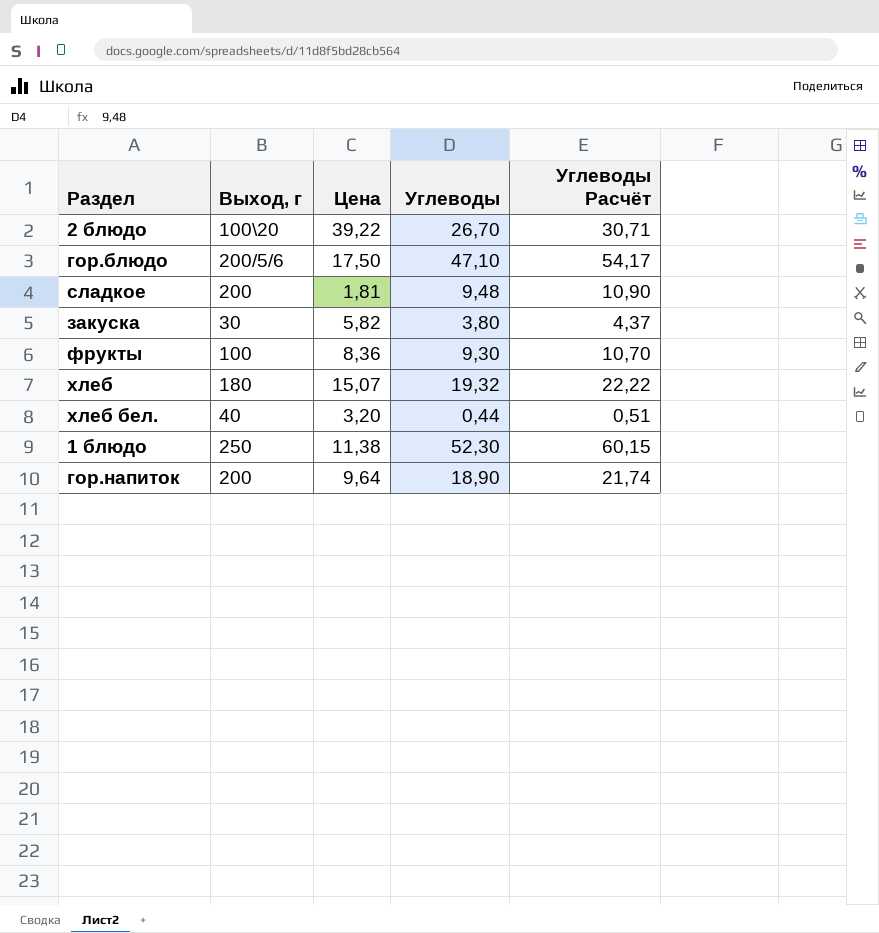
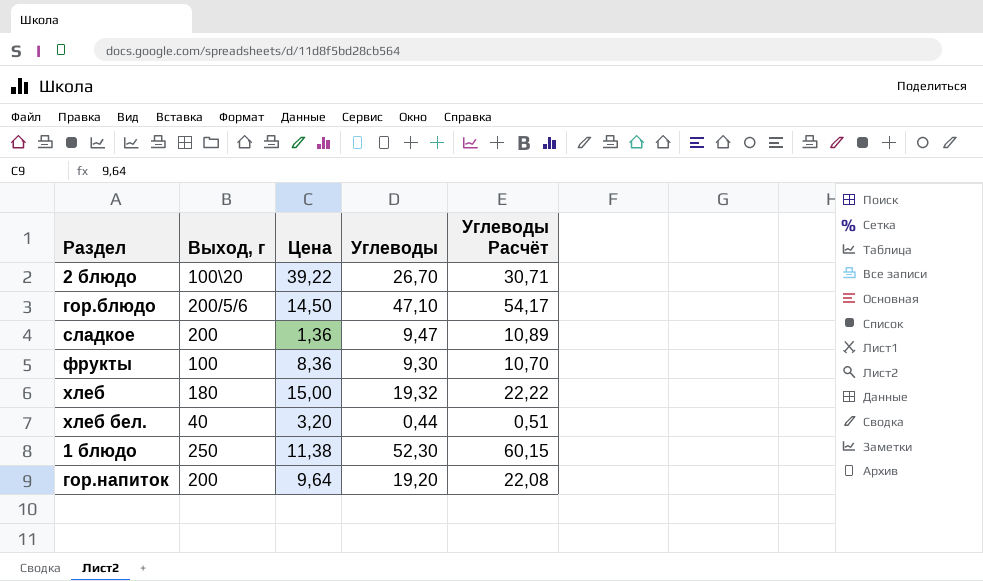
row закуска: 30 | 5,82 | 3,80 | 4,37 -> none
гор.блюдо | Цена: 17,50 -> 14,50
сладкое | Цена: 1,81 -> 1,36
сладкое | Углеводы: 9,48 -> 9,47
сладкое | Углеводы Расчёт: 10,90 -> 10,89
хлеб | Цена: 15,07 -> 15,00
гор.напиток | Углеводы: 18,90 -> 19,20
гор.напиток | Углеводы Расчёт: 21,74 -> 22,08

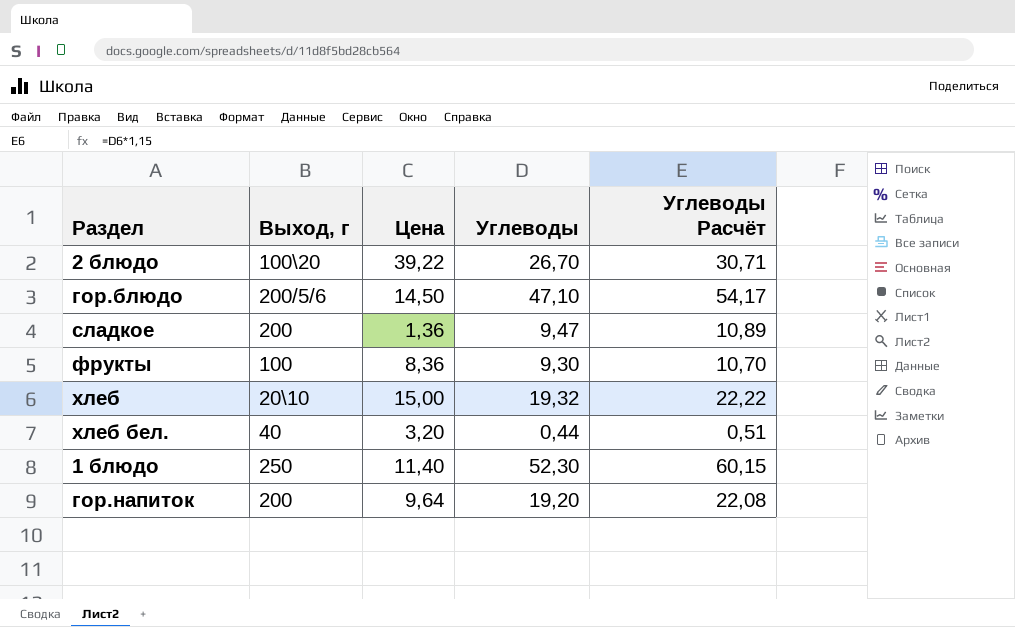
хлеб | Выход, г: 180 -> 20\10
1 блюдо | Цена: 11,38 -> 11,40

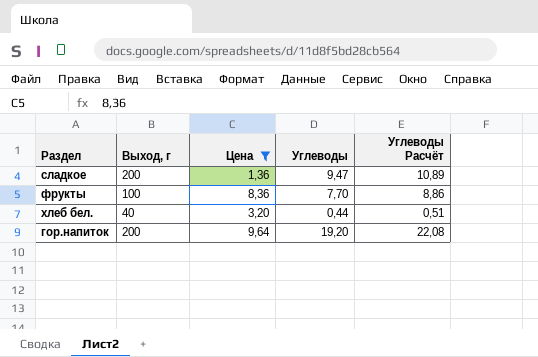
filter: none -> Цена <= 9,64
фрукты | Углеводы: 9,30 -> 7,70
фрукты | Углеводы Расчёт: 10,70 -> 8,86

